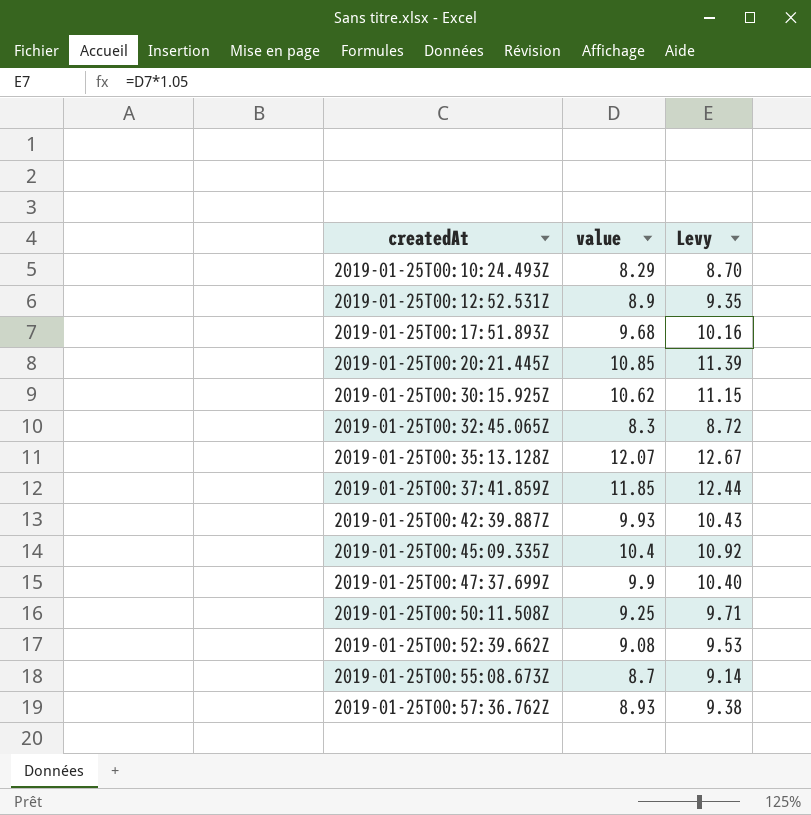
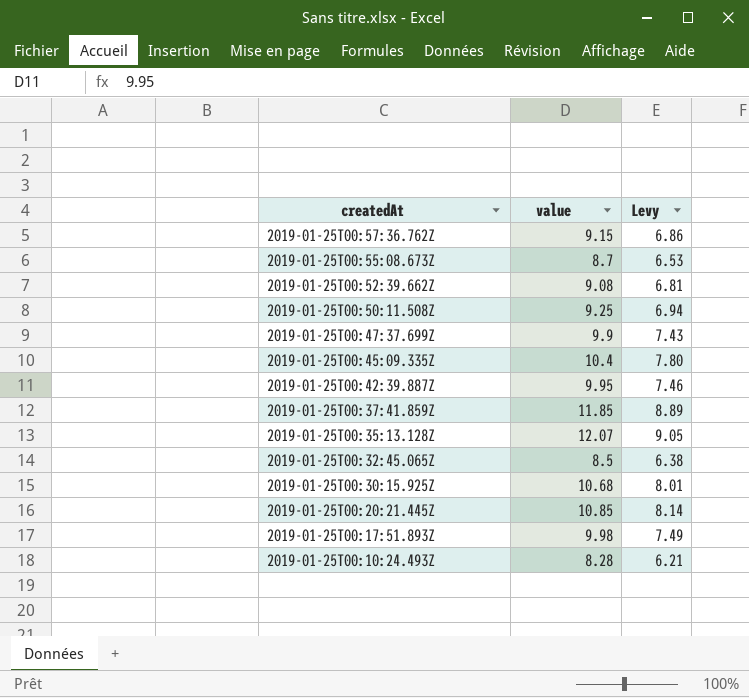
row order: createdAt ascending -> createdAt descending
column Levy | formula: [value] * 1.05 -> [value] * 0.75
row 2019-01-25T00:12:52.531Z: 8.9 | 9.35 -> none
2019-01-25T00:57:36.762Z | value: 8.93 -> 9.15
2019-01-25T00:42:39.887Z | value: 9.93 -> 9.95
2019-01-25T00:32:45.065Z | value: 8.3 -> 8.5
2019-01-25T00:30:15.925Z | value: 10.62 -> 10.68
2019-01-25T00:17:51.893Z | value: 9.68 -> 9.98
2019-01-25T00:10:24.493Z | value: 8.29 -> 8.28

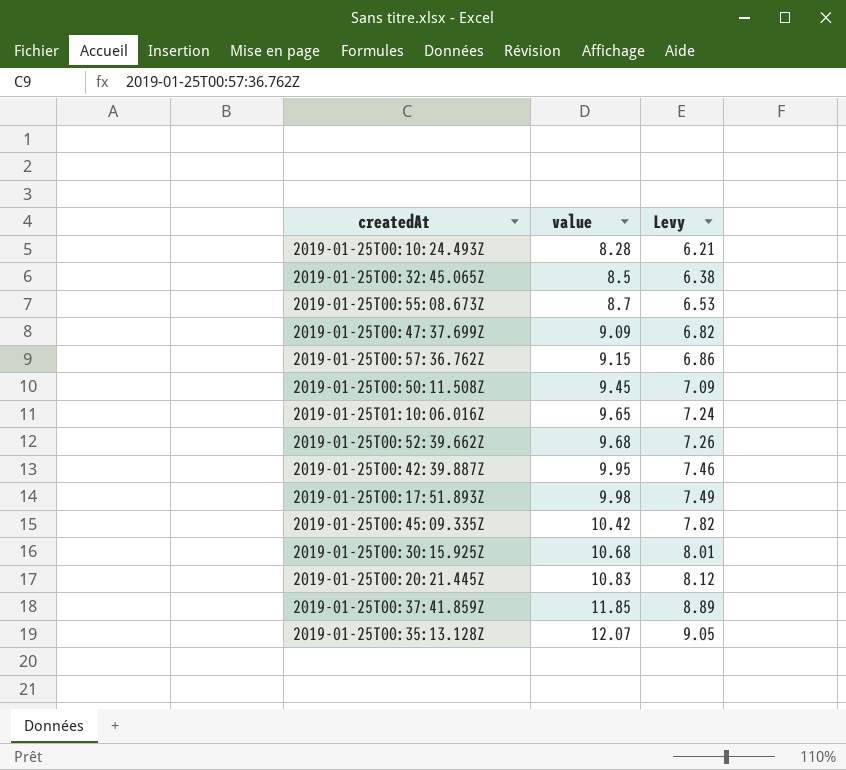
row order: createdAt descending -> value ascending
2019-01-25T00:47:37.699Z | value: 9.9 -> 9.09
2019-01-25T00:47:37.699Z | Levy: 7.43 -> 6.82
2019-01-25T00:50:11.508Z | value: 9.25 -> 9.45
2019-01-25T00:50:11.508Z | Levy: 6.94 -> 7.09
row 2019-01-25T01:10:06.016Z: none -> 9.65 | 7.24
2019-01-25T00:52:39.662Z | value: 9.08 -> 9.68
2019-01-25T00:52:39.662Z | Levy: 6.81 -> 7.26
2019-01-25T00:45:09.335Z | value: 10.4 -> 10.42
2019-01-25T00:45:09.335Z | Levy: 7.80 -> 7.82
2019-01-25T00:20:21.445Z | value: 10.85 -> 10.83
2019-01-25T00:20:21.445Z | Levy: 8.14 -> 8.12

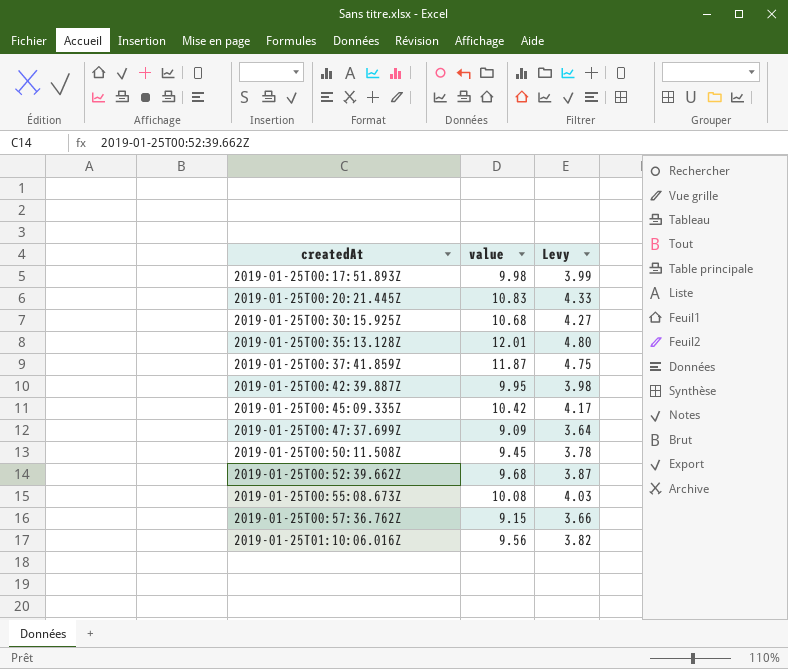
row order: value ascending -> createdAt ascending
column Levy | formula: [value] * 0.75 -> [value] * 0.4
row 2019-01-25T00:10:24.493Z: 8.28 | 6.21 -> none
row 2019-01-25T00:32:45.065Z: 8.5 | 6.38 -> none
2019-01-25T00:35:13.128Z | value: 12.07 -> 12.01
2019-01-25T00:37:41.859Z | value: 11.85 -> 11.87
2019-01-25T00:55:08.673Z | value: 8.7 -> 10.08
2019-01-25T01:10:06.016Z | value: 9.65 -> 9.56

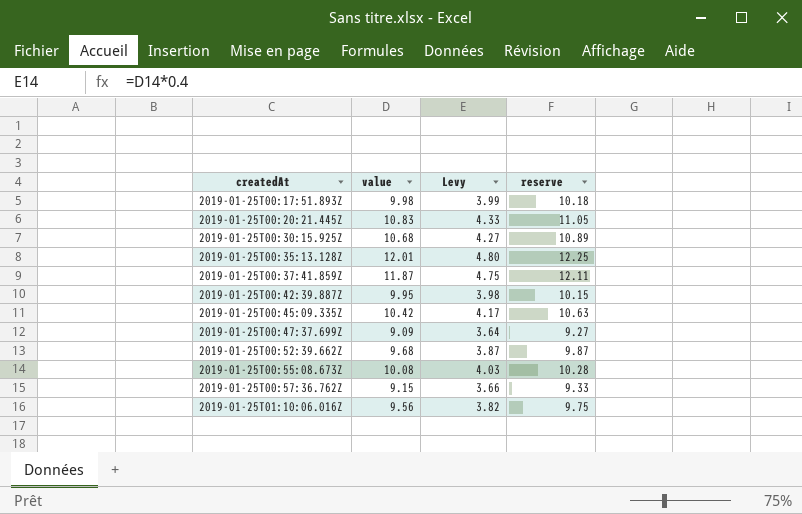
column reserve | formula: none -> [value] * 1.02
row 2019-01-25T00:50:11.508Z: 9.45 | 3.78 -> none

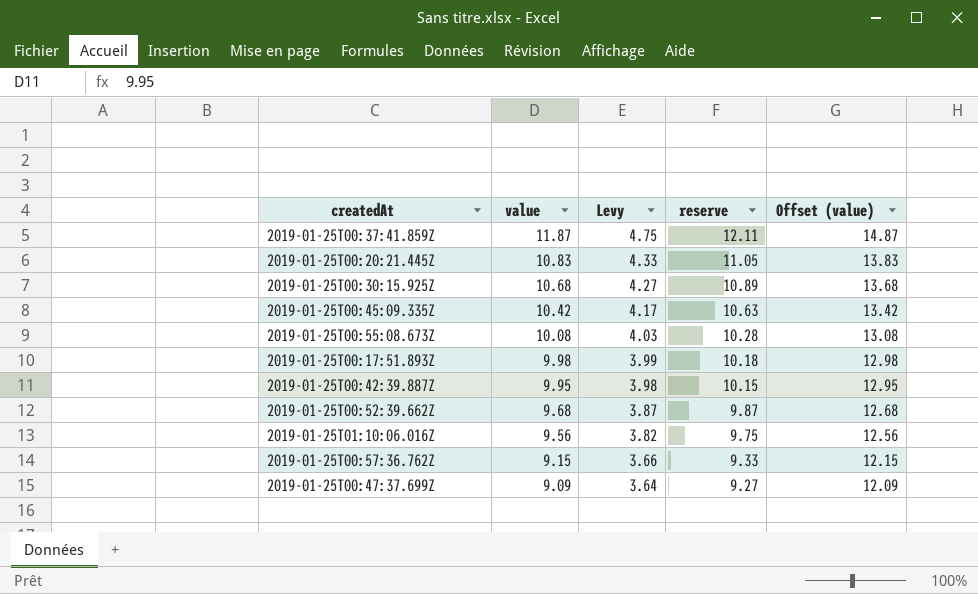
row order: createdAt ascending -> value descending
column Offset (value) | formula: none -> [value] + 3
row 2019-01-25T00:35:13.128Z: 12.01 | 4.80 | 12.25 -> none

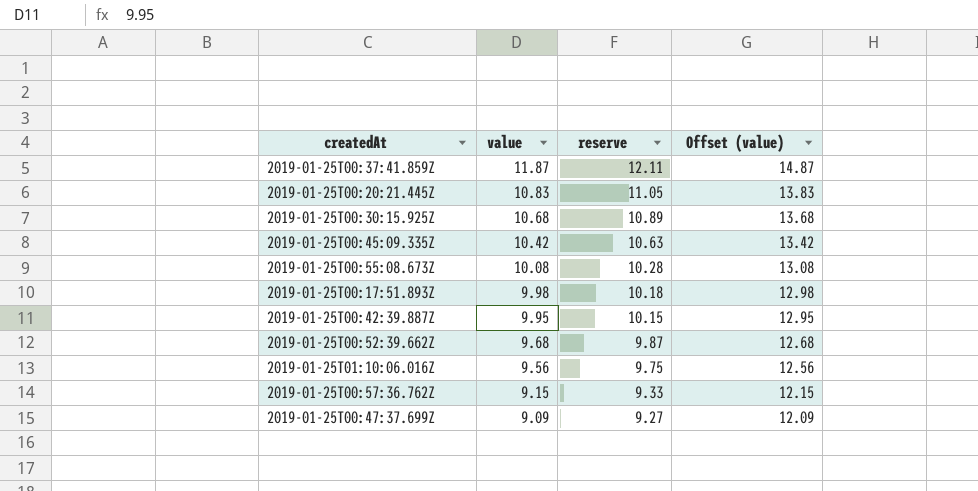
column Levy | formula: [value] * 0.4 -> none

